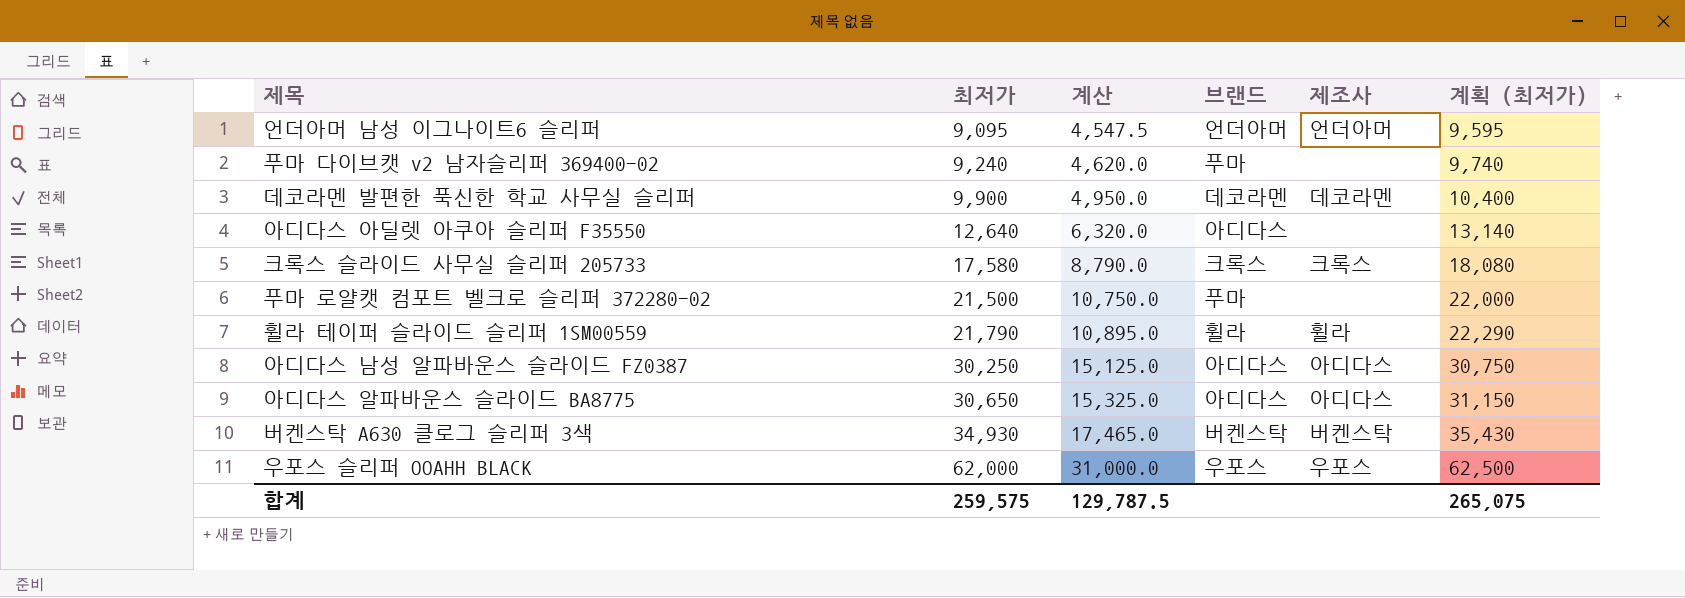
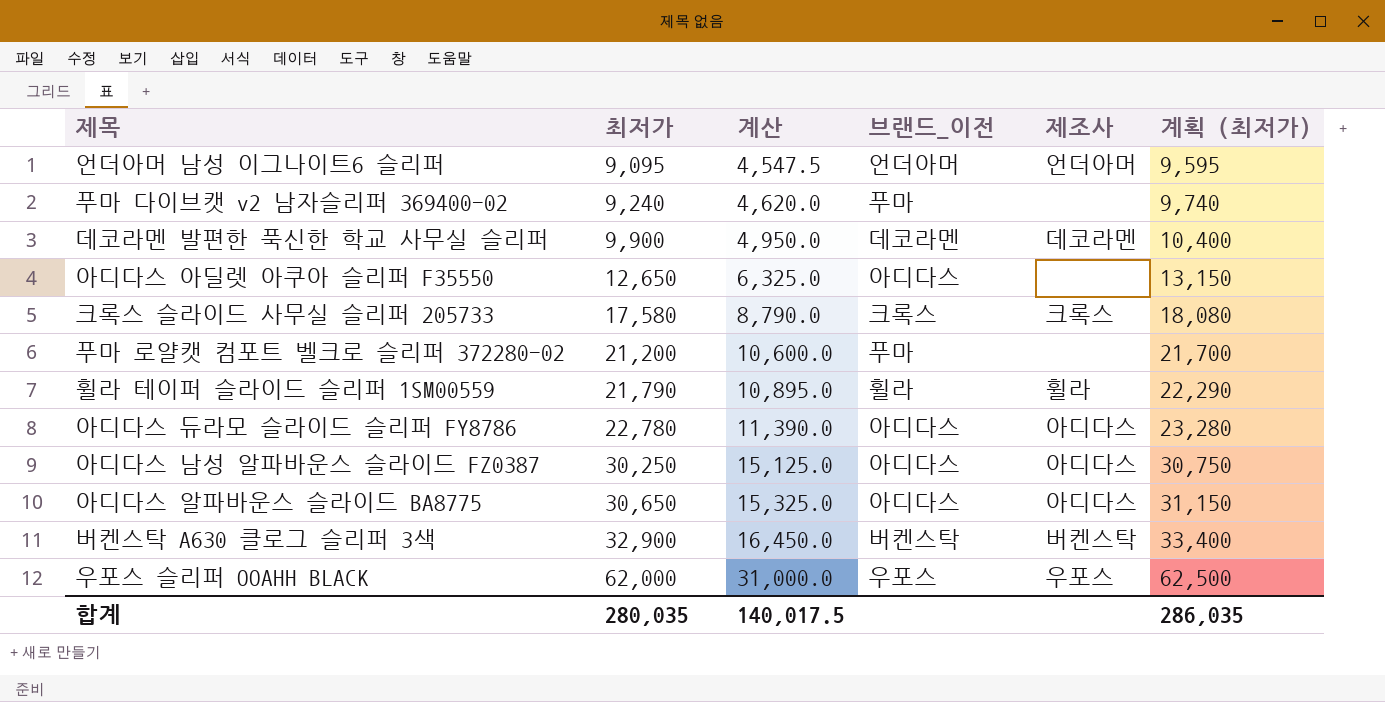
column name: 브랜드 -> 브랜드_이전
아디다스 아딜렛 아쿠아 슬리퍼 F35550 | 최저가: 12,640 -> 12,650
아디다스 아딜렛 아쿠아 슬리퍼 F35550 | 계산: 6,320.0 -> 6,325.0
아디다스 아딜렛 아쿠아 슬리퍼 F35550 | 계획 (최저가): 13,140 -> 13,150
푸마 로얄캣 컴포트 벨크로 슬리퍼 372280-02 | 최저가: 21,500 -> 21,200
푸마 로얄캣 컴포트 벨크로 슬리퍼 372280-02 | 계산: 10,750.0 -> 10,600.0
푸마 로얄캣 컴포트 벨크로 슬리퍼 372280-02 | 계획 (최저가): 22,000 -> 21,700
row 아디다스 듀라모 슬라이드 슬리퍼 FY8786: none -> 22,780 | 11,390.0 | 아디다스 | 아디다스 | 23,280
버켄스탁 A630 클로그 슬리퍼 3색 | 최저가: 34,930 -> 32,900
버켄스탁 A630 클로그 슬리퍼 3색 | 계산: 17,465.0 -> 16,450.0
버켄스탁 A630 클로그 슬리퍼 3색 | 계획 (최저가): 35,430 -> 33,400
합계 | 최저가: 259,575 -> 280,035
합계 | 계산: 129,787.5 -> 140,017.5
합계 | 계획 (최저가): 265,075 -> 286,035

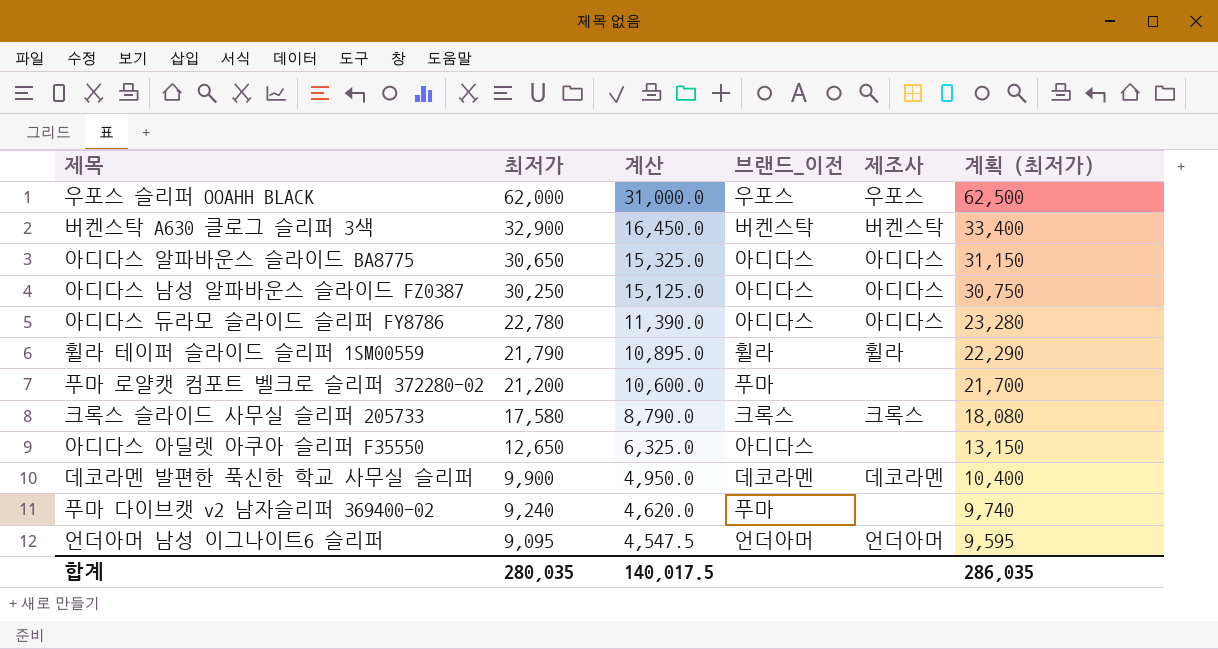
row order: 최저가 ascending -> 최저가 descending

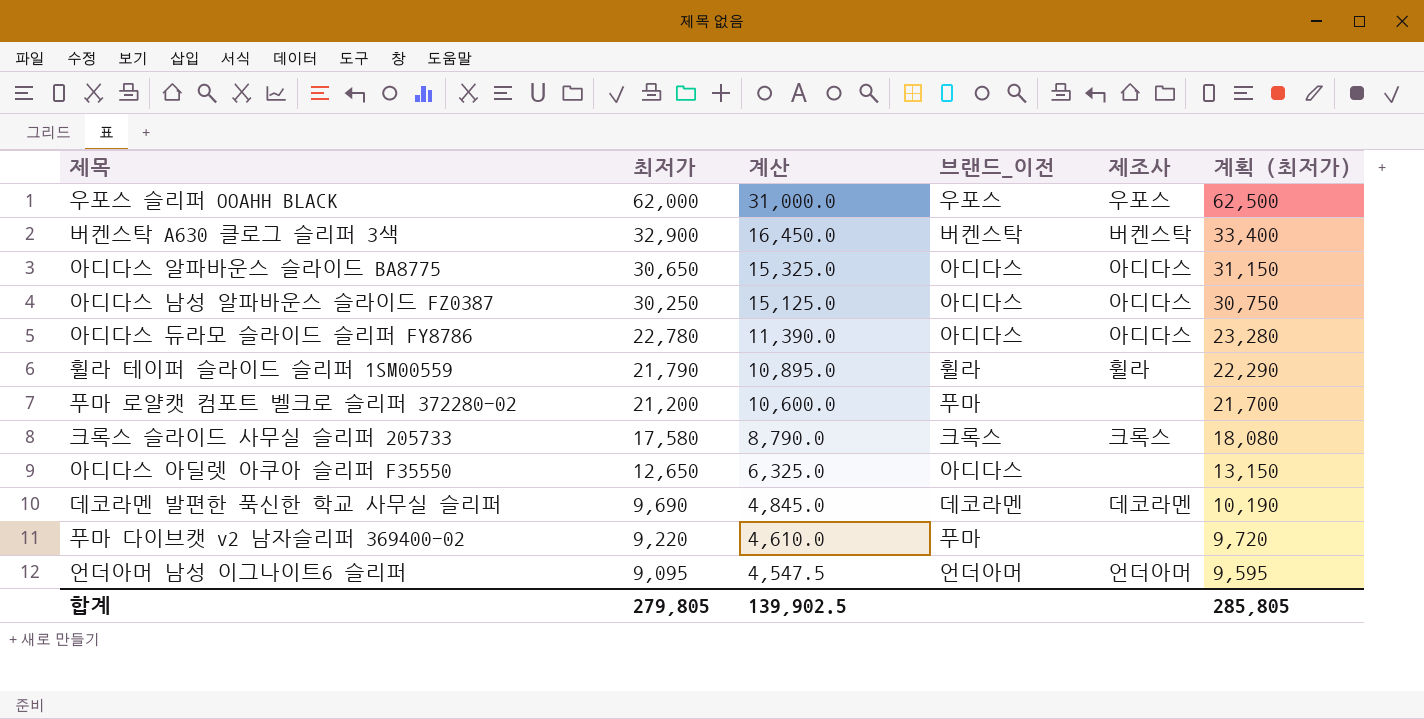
데코라멘 발편한 푹신한 학교 사무실 슬리퍼 | 최저가: 9,900 -> 9,690
데코라멘 발편한 푹신한 학교 사무실 슬리퍼 | 계산: 4,950.0 -> 4,845.0
데코라멘 발편한 푹신한 학교 사무실 슬리퍼 | 계획 (최저가): 10,400 -> 10,190
푸마 다이브캣 v2 남자슬리퍼 369400-02 | 최저가: 9,240 -> 9,220
푸마 다이브캣 v2 남자슬리퍼 369400-02 | 계산: 4,620.0 -> 4,610.0
푸마 다이브캣 v2 남자슬리퍼 369400-02 | 계획 (최저가): 9,740 -> 9,720
합계 | 최저가: 280,035 -> 279,805
합계 | 계산: 140,017.5 -> 139,902.5
합계 | 계획 (최저가): 286,035 -> 285,805

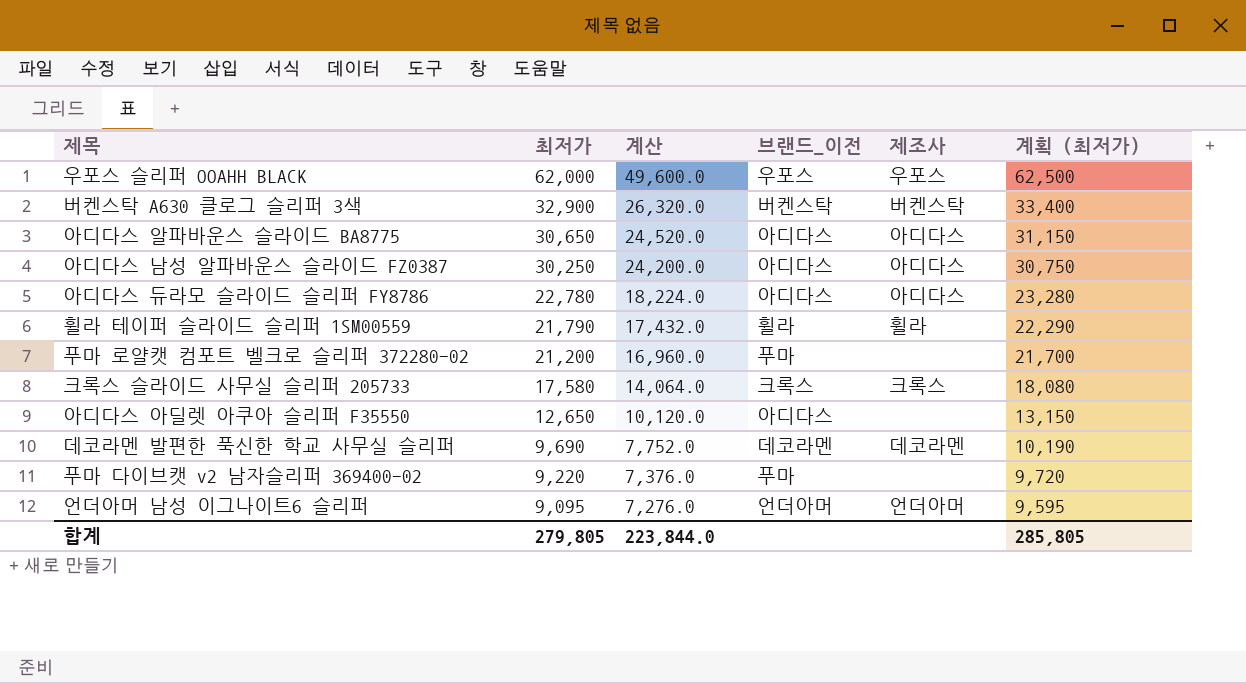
column 계산 | formula: [최저가] * 0.5 -> [최저가] * 0.8
합계 | 계산: 139,902.5 -> 223,844.0

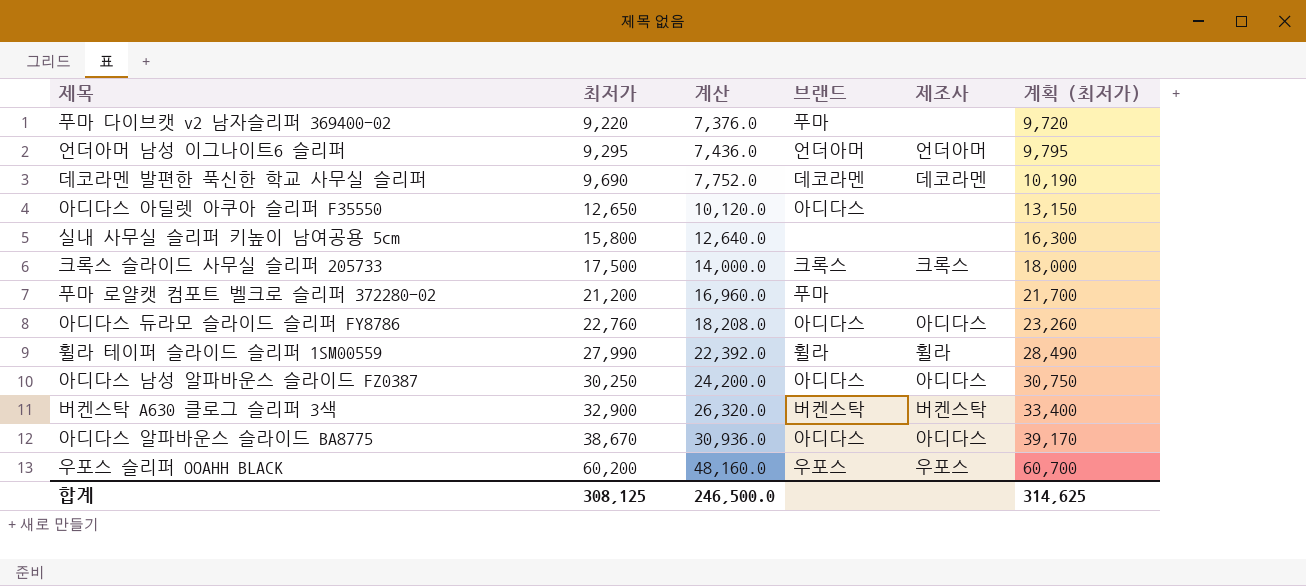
row order: 최저가 descending -> 최저가 ascending
column name: 브랜드_이전 -> 브랜드
언더아머 남성 이그나이트6 슬리퍼 | 최저가: 9,095 -> 9,295
언더아머 남성 이그나이트6 슬리퍼 | 계산: 7,276.0 -> 7,436.0
언더아머 남성 이그나이트6 슬리퍼 | 계획 (최저가): 9,595 -> 9,795
row 실내 사무실 슬리퍼 키높이 남여공용 5cm: none -> 15,800 | 12,640.0 | none | none | 16,300
크록스 슬라이드 사무실 슬리퍼 205733 | 최저가: 17,580 -> 17,500
크록스 슬라이드 사무실 슬리퍼 205733 | 계산: 14,064.0 -> 14,000.0
크록스 슬라이드 사무실 슬리퍼 205733 | 계획 (최저가): 18,080 -> 18,000
아디다스 듀라모 슬라이드 슬리퍼 FY8786 | 최저가: 22,780 -> 22,760
아디다스 듀라모 슬라이드 슬리퍼 FY8786 | 계산: 18,224.0 -> 18,208.0
아디다스 듀라모 슬라이드 슬리퍼 FY8786 | 계획 (최저가): 23,280 -> 23,260
휠라 테이퍼 슬라이드 슬리퍼 1SM00559 | 최저가: 21,790 -> 27,990
휠라 테이퍼 슬라이드 슬리퍼 1SM00559 | 계산: 17,432.0 -> 22,392.0
휠라 테이퍼 슬라이드 슬리퍼 1SM00559 | 계획 (최저가): 22,290 -> 28,490
아디다스 알파바운스 슬라이드 BA8775 | 최저가: 30,650 -> 38,670
아디다스 알파바운스 슬라이드 BA8775 | 계산: 24,520.0 -> 30,936.0
아디다스 알파바운스 슬라이드 BA8775 | 계획 (최저가): 31,150 -> 39,170
우포스 슬리퍼 OOAHH BLACK | 최저가: 62,000 -> 60,200
우포스 슬리퍼 OOAHH BLACK | 계산: 49,600.0 -> 48,160.0
우포스 슬리퍼 OOAHH BLACK | 계획 (최저가): 62,500 -> 60,700
합계 | 최저가: 279,805 -> 308,125
합계 | 계산: 223,844.0 -> 246,500.0
합계 | 계획 (최저가): 285,805 -> 314,625

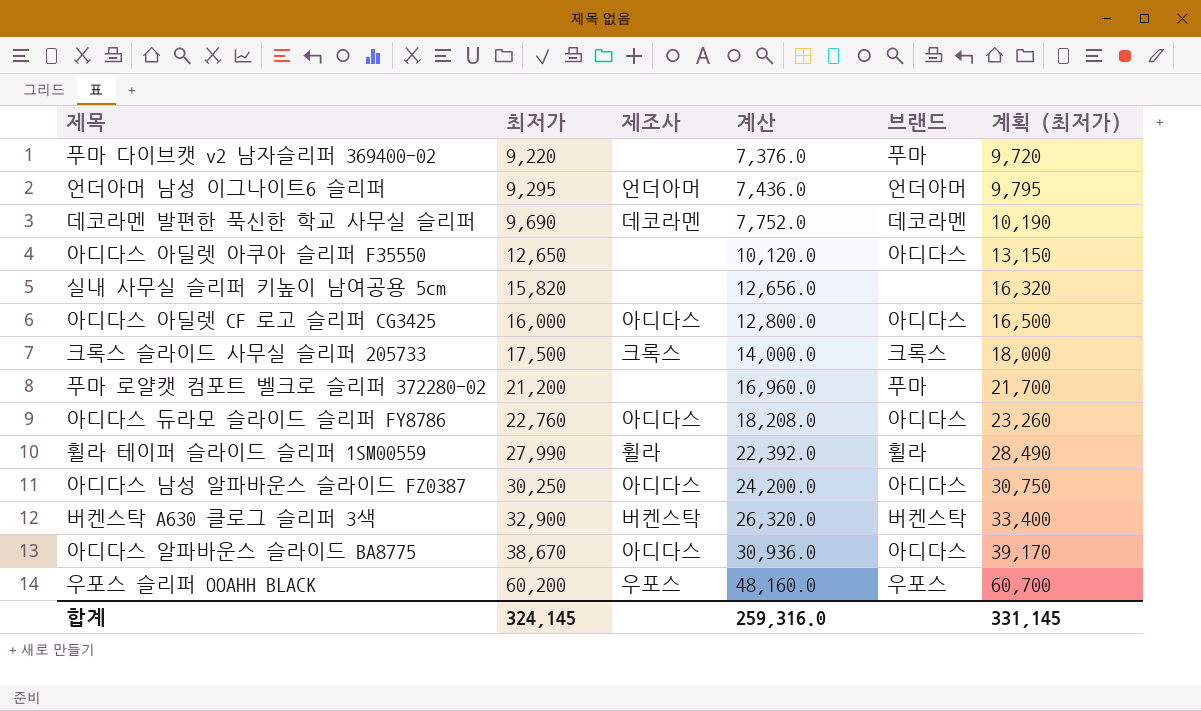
column 제조사 | position: 5 -> 3
실내 사무실 슬리퍼 키높이 남여공용 5cm | 최저가: 15,800 -> 15,820
실내 사무실 슬리퍼 키높이 남여공용 5cm | 계산: 12,640.0 -> 12,656.0
실내 사무실 슬리퍼 키높이 남여공용 5cm | 계획 (최저가): 16,300 -> 16,320
row 아디다스 아딜렛 CF 로고 슬리퍼 CG3425: none -> 16,000 | 아디다스 | 12,800.0 | 아디다스 | 16,500
합계 | 최저가: 308,125 -> 324,145
합계 | 계산: 246,500.0 -> 259,316.0
합계 | 계획 (최저가): 314,625 -> 331,145

